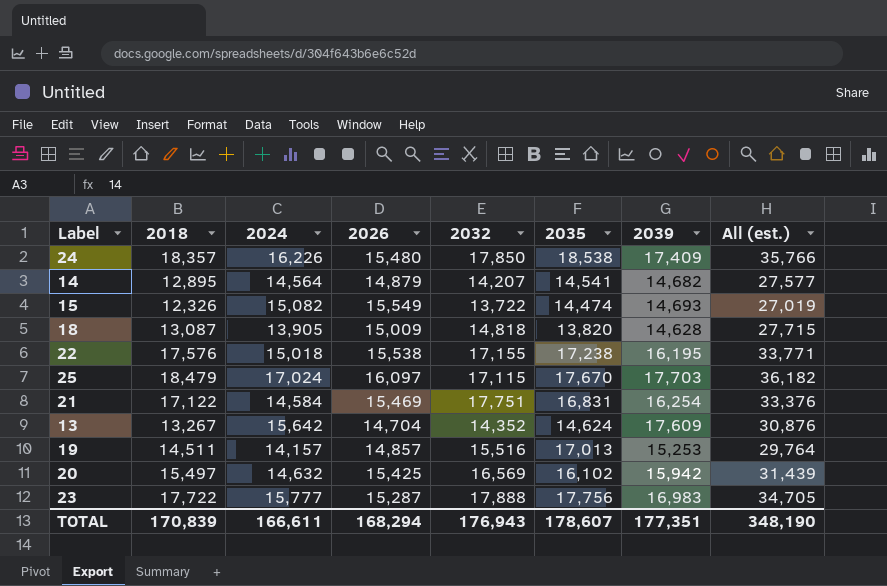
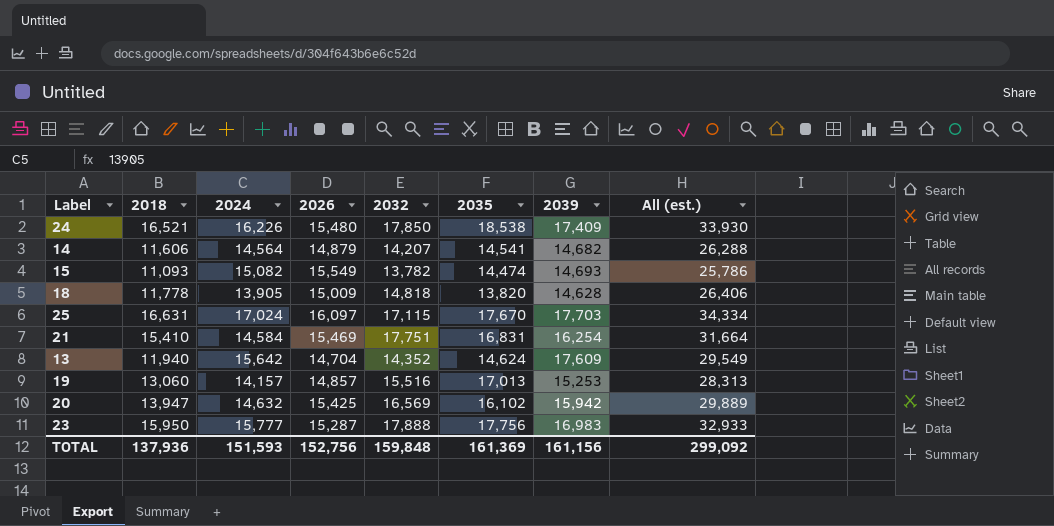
row 22: 17,576 | 15,018 | 15,538 | 17,155 | 17,238 | 16,195 | 33,771 -> none
24 | 2018: 18,357 -> 16,521
24 | All (est.): 35,766 -> 33,930
14 | 2018: 12,895 -> 11,606
14 | All (est.): 27,577 -> 26,288
15 | 2018: 12,326 -> 11,093
15 | 2032: 13,722 -> 13,782
15 | All (est.): 27,019 -> 25,786
18 | 2018: 13,087 -> 11,778
18 | All (est.): 27,715 -> 26,406
25 | 2018: 18,479 -> 16,631
25 | All (est.): 36,182 -> 34,334
21 | 2018: 17,122 -> 15,410
21 | All (est.): 33,376 -> 31,664
13 | 2018: 13,267 -> 11,940
13 | All (est.): 30,876 -> 29,549
19 | 2018: 14,511 -> 13,060
19 | All (est.): 29,764 -> 28,313
20 | 2018: 15,497 -> 13,947
20 | All (est.): 31,439 -> 29,889
23 | 2018: 17,722 -> 15,950
23 | All (est.): 34,705 -> 32,933
TOTAL | 2018: 170,839 -> 137,936
TOTAL | 2024: 166,611 -> 151,593
TOTAL | 2026: 168,294 -> 152,756
TOTAL | 2032: 176,943 -> 159,848
TOTAL | 2035: 178,607 -> 161,369
TOTAL | 2039: 177,351 -> 161,156
TOTAL | All (est.): 348,190 -> 299,092

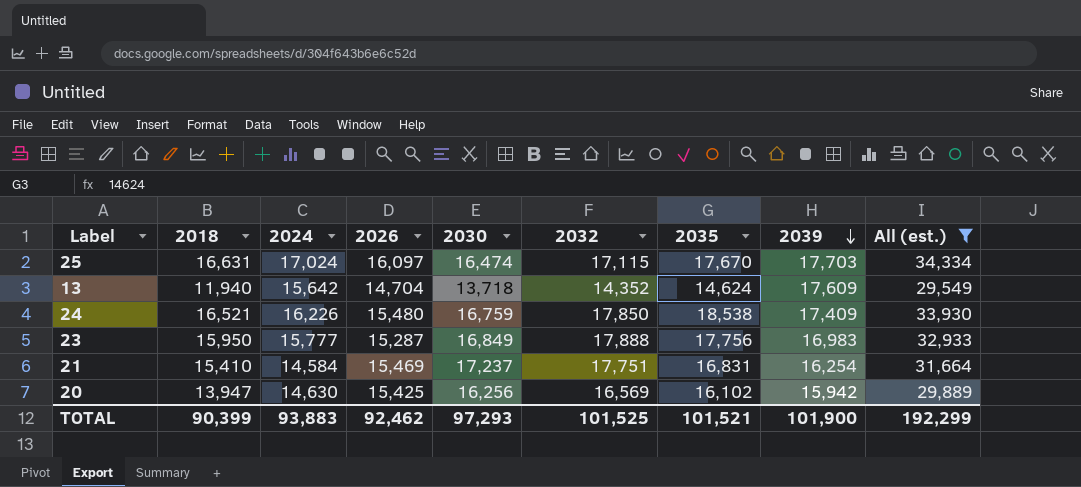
filter: none -> All (est.) >= 29,549
row order: none -> 2039 descending
column 2030 | position: none -> 5
20 | 2024: 14,632 -> 14,630
TOTAL | 2018: 137,936 -> 90,399
TOTAL | 2024: 151,593 -> 93,883
TOTAL | 2026: 152,756 -> 92,462
TOTAL | 2032: 159,848 -> 101,525
TOTAL | 2035: 161,369 -> 101,521
TOTAL | 2039: 161,156 -> 101,900
TOTAL | All (est.): 299,092 -> 192,299

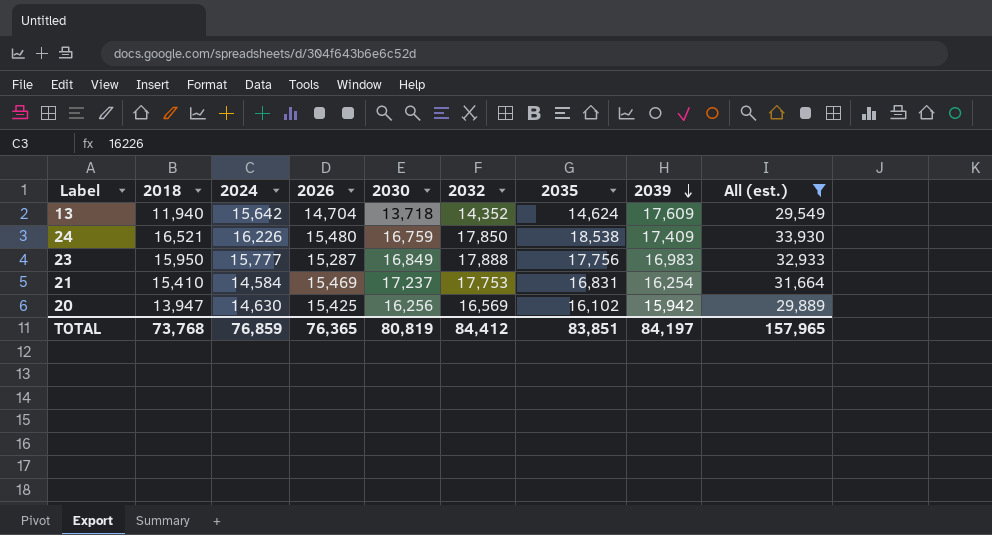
row 25: 16,631 | 17,024 | 16,097 | 16,474 | 17,115 | 17,670 | 17,703 | 34,334 -> none
21 | 2032: 17,751 -> 17,753
TOTAL | 2018: 90,399 -> 73,768
TOTAL | 2024: 93,883 -> 76,859
TOTAL | 2026: 92,462 -> 76,365
TOTAL | 2030: 97,293 -> 80,819
TOTAL | 2032: 101,525 -> 84,412
TOTAL | 2035: 101,521 -> 83,851
TOTAL | 2039: 101,900 -> 84,197
TOTAL | All (est.): 192,299 -> 157,965

